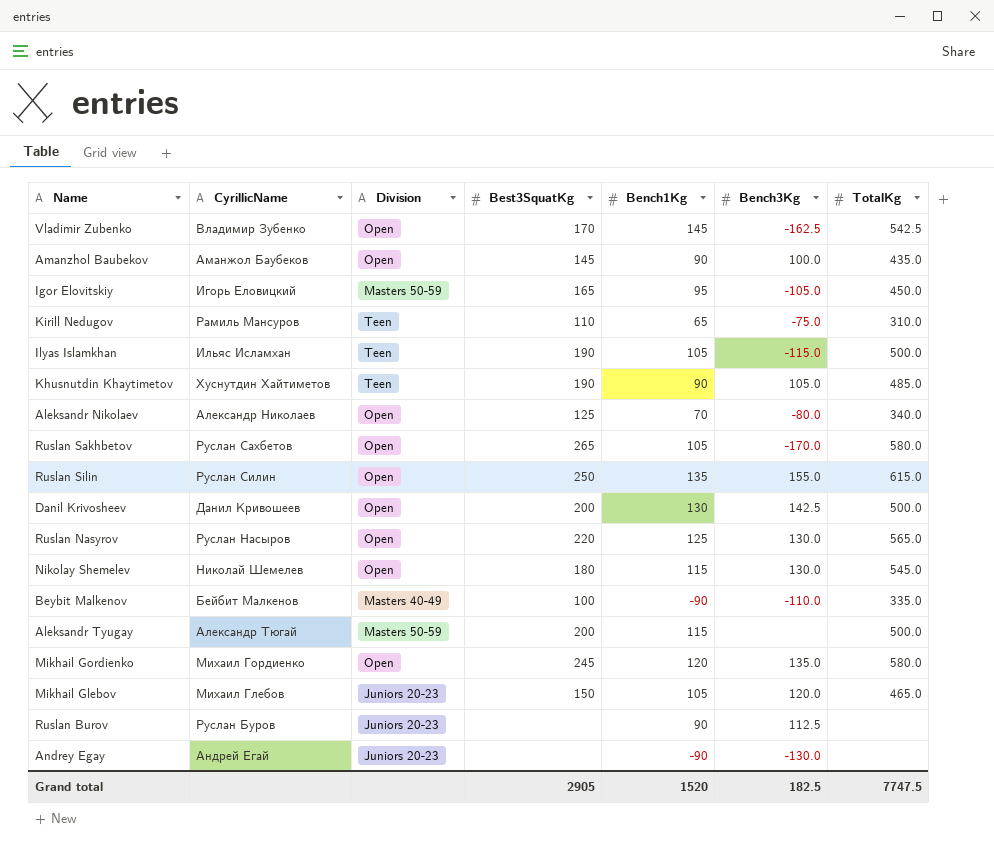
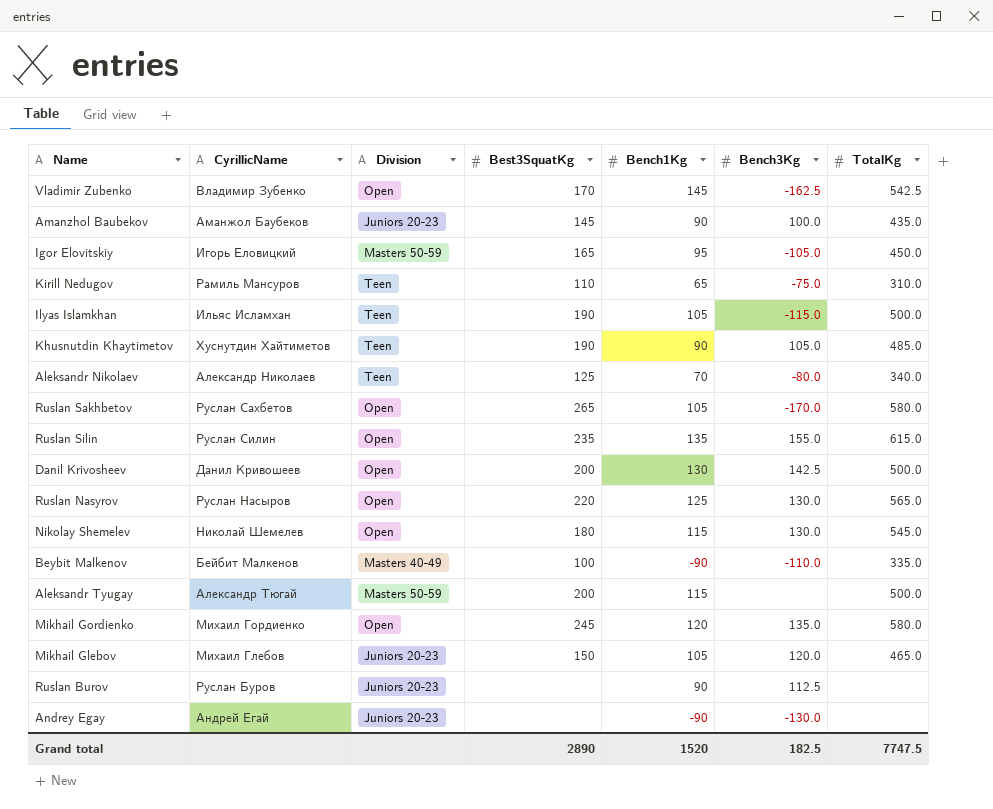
Amanzhol Baubekov | Division: Open -> Juniors 20-23
Aleksandr Nikolaev | Division: Open -> Teen
Ruslan Silin | Best3SquatKg: 250 -> 235
Grand total | Best3SquatKg: 2905 -> 2890

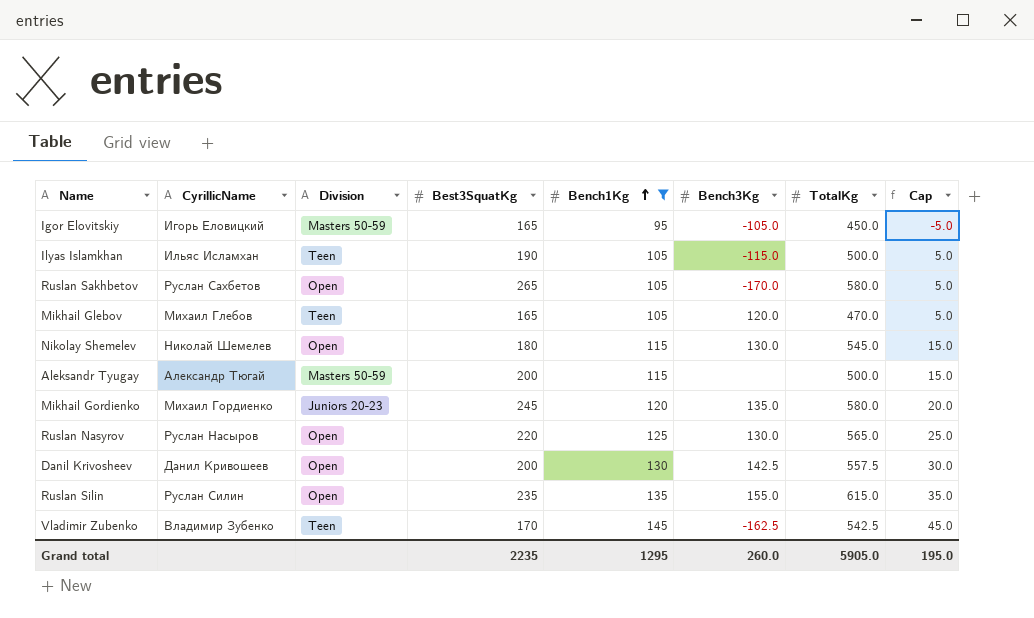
filter: none -> Bench1Kg >= 95
row order: none -> Bench1Kg ascending
column Cap | formula: none -> [Bench1Kg] - 100
Mikhail Glebov | Division: Juniors 20-23 -> Teen
Mikhail Glebov | Best3SquatKg: 150 -> 165
Mikhail Glebov | TotalKg: 465.0 -> 470.0
Mikhail Gordienko | Division: Open -> Juniors 20-23
Danil Krivosheev | TotalKg: 500.0 -> 557.5
Vladimir Zubenko | Division: Open -> Teen
Grand total | Best3SquatKg: 2890 -> 2235
Grand total | Bench1Kg: 1520 -> 1295
Grand total | Bench3Kg: 182.5 -> 260.0
Grand total | TotalKg: 7747.5 -> 5905.0

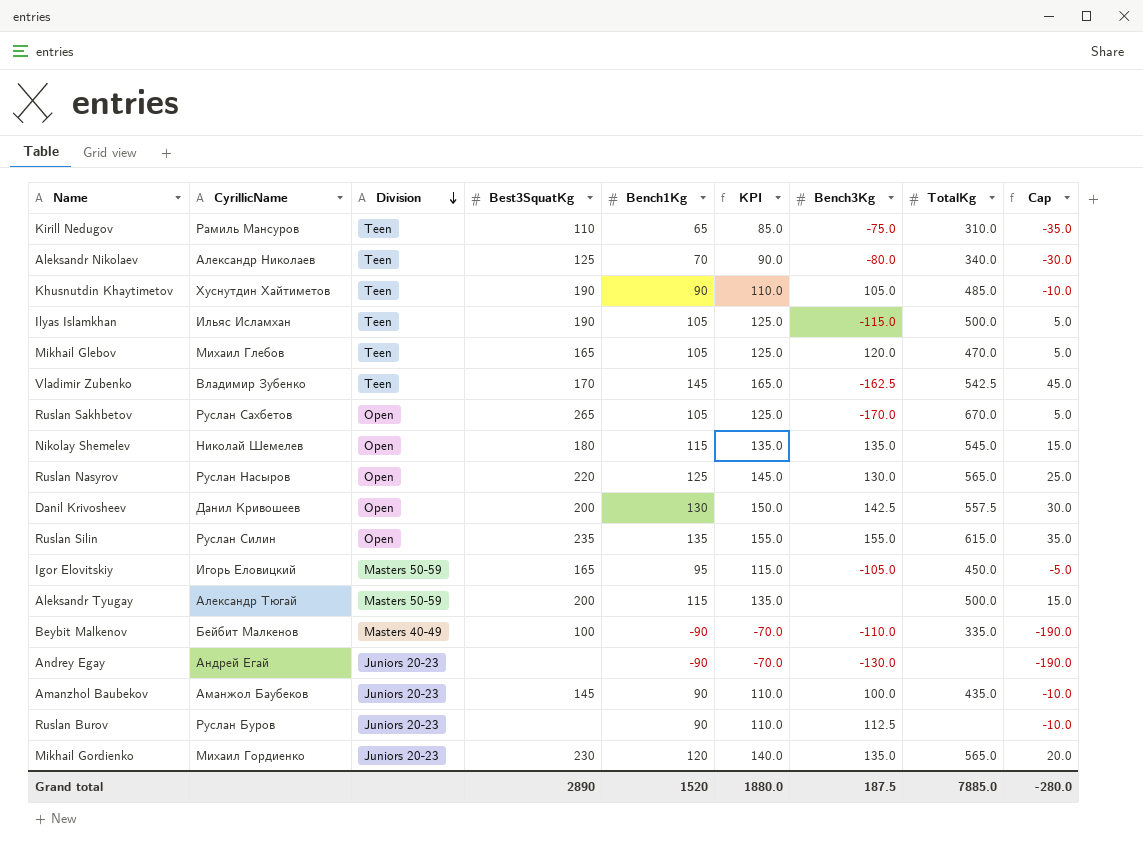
filter: Bench1Kg >= 95 -> none
row order: Bench1Kg ascending -> Division descending
column KPI | formula: none -> [Bench1Kg] + 20
Ruslan Sakhbetov | TotalKg: 580.0 -> 670.0
Nikolay Shemelev | Bench3Kg: 130.0 -> 135.0
Mikhail Gordienko | Best3SquatKg: 245 -> 230
Mikhail Gordienko | TotalKg: 580.0 -> 565.0
Grand total | Best3SquatKg: 2235 -> 2890
Grand total | Bench1Kg: 1295 -> 1520
Grand total | Bench3Kg: 260.0 -> 187.5
Grand total | TotalKg: 5905.0 -> 7885.0
Grand total | Cap: 195.0 -> -280.0

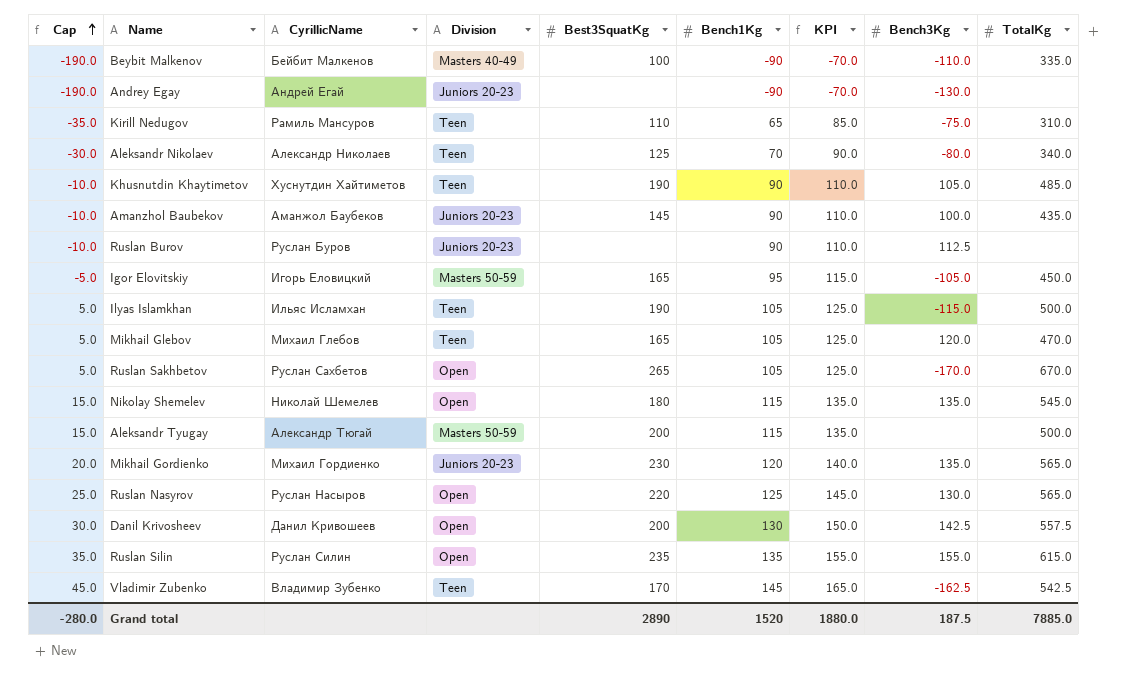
row order: Division descending -> Cap ascending
column Cap | position: 9 -> 1

